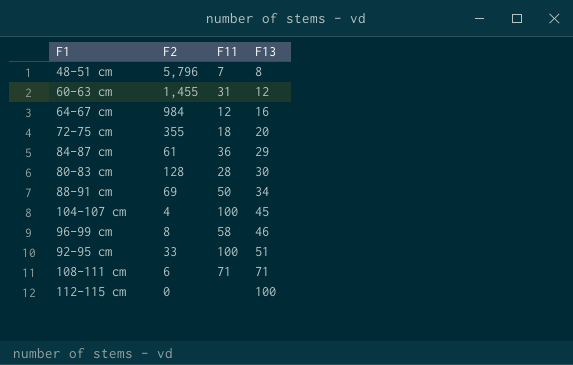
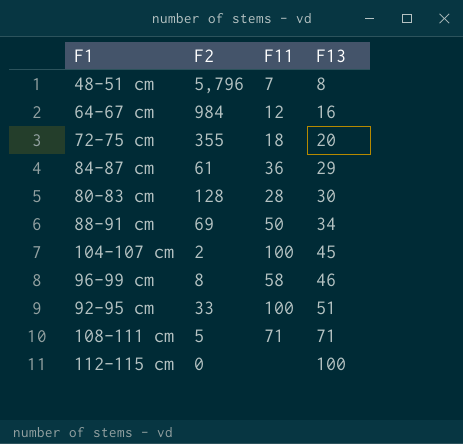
row 60-63 cm: 1,455 | 31 | 12 -> none
104-107 cm | F2: 4 -> 2
108-111 cm | F2: 6 -> 5

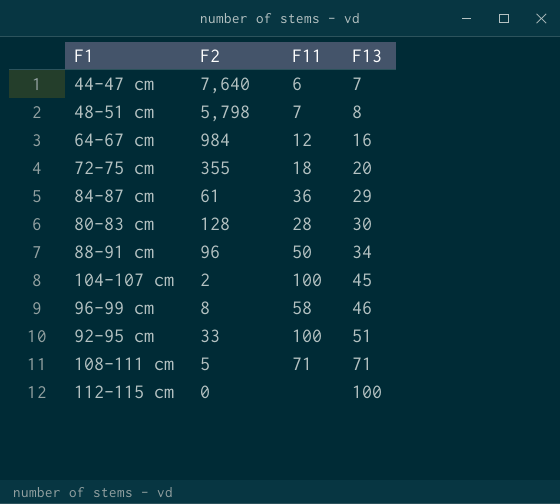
row 44-47 cm: none -> 7,640 | 6 | 7
48-51 cm | F2: 5,796 -> 5,798
88-91 cm | F2: 69 -> 96

